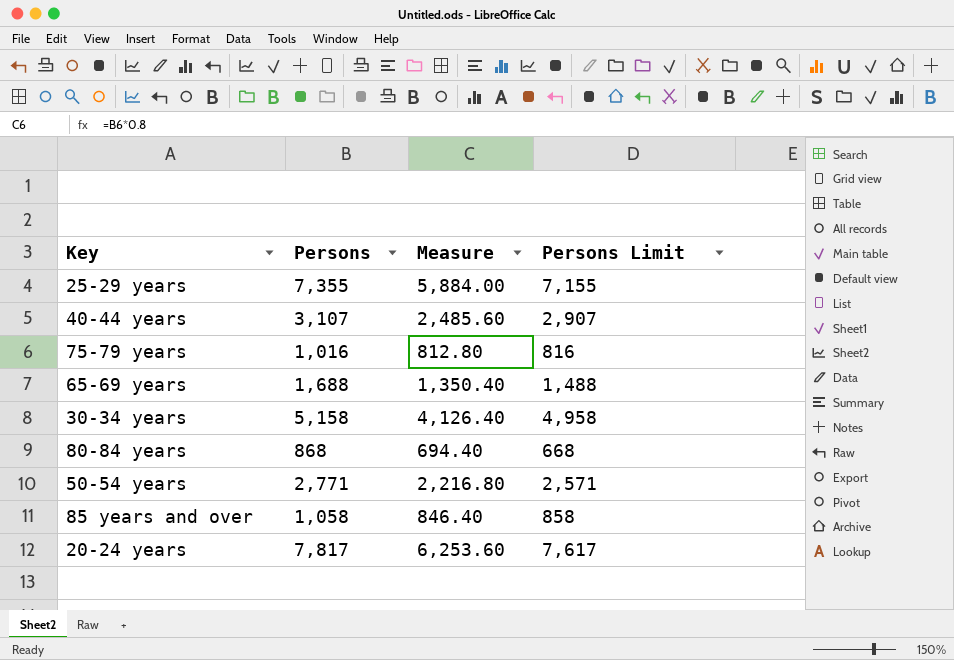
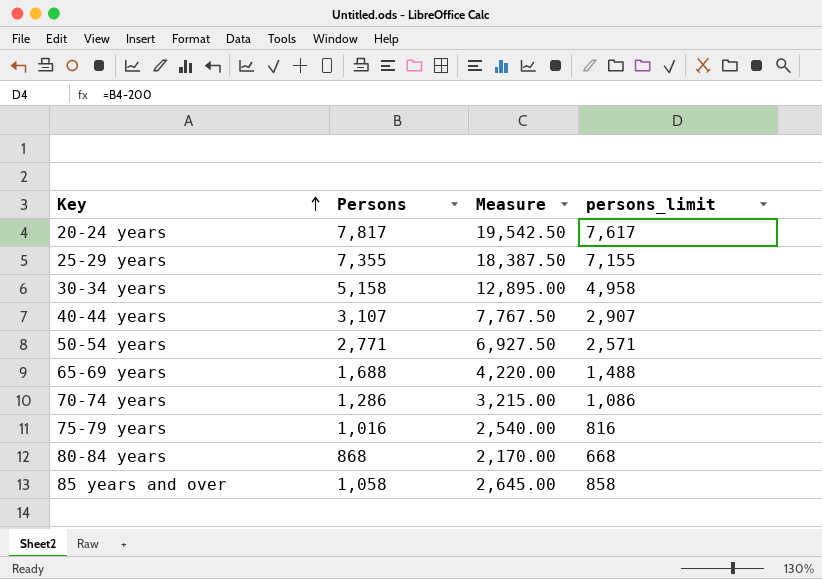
row order: none -> Key ascending
column Measure | formula: [Persons] * 0.8 -> [Persons] * 2.5
column name: Persons Limit -> persons_limit
row 70-74 years: none -> 1,286 | 3,215.00 | 1,086

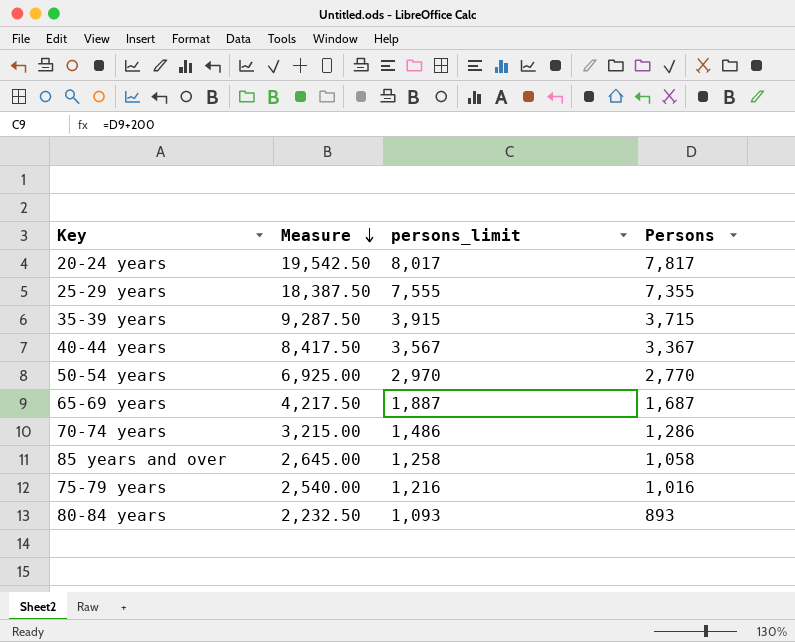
row order: Key ascending -> Measure descending
column persons_limit | formula: [Persons] - 200 -> [Persons] + 200
column Persons | position: 2 -> 4
row 30-34 years: 5,158 | 12,895.00 | 4,958 -> none
row 35-39 years: none -> 9,287.50 | 3,915 | 3,715
40-44 years | Measure: 7,767.50 -> 8,417.50
40-44 years | Persons: 3,107 -> 3,367
50-54 years | Measure: 6,927.50 -> 6,925.00
50-54 years | Persons: 2,771 -> 2,770
65-69 years | Measure: 4,220.00 -> 4,217.50
65-69 years | Persons: 1,688 -> 1,687
80-84 years | Measure: 2,170.00 -> 2,232.50
80-84 years | Persons: 868 -> 893

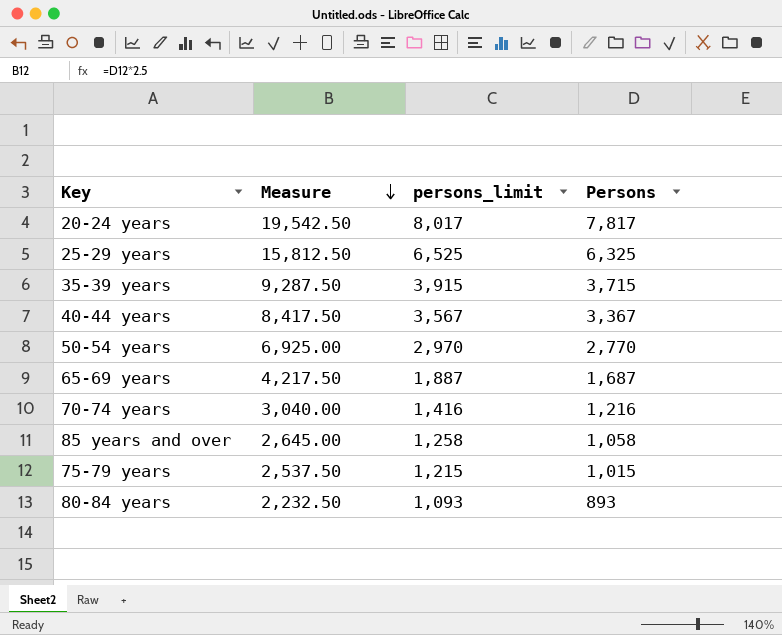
25-29 years | Measure: 18,387.50 -> 15,812.50
25-29 years | persons_limit: 7,555 -> 6,525
25-29 years | Persons: 7,355 -> 6,325
70-74 years | Measure: 3,215.00 -> 3,040.00
70-74 years | persons_limit: 1,486 -> 1,416
70-74 years | Persons: 1,286 -> 1,216
75-79 years | Measure: 2,540.00 -> 2,537.50
75-79 years | persons_limit: 1,216 -> 1,215
75-79 years | Persons: 1,016 -> 1,015

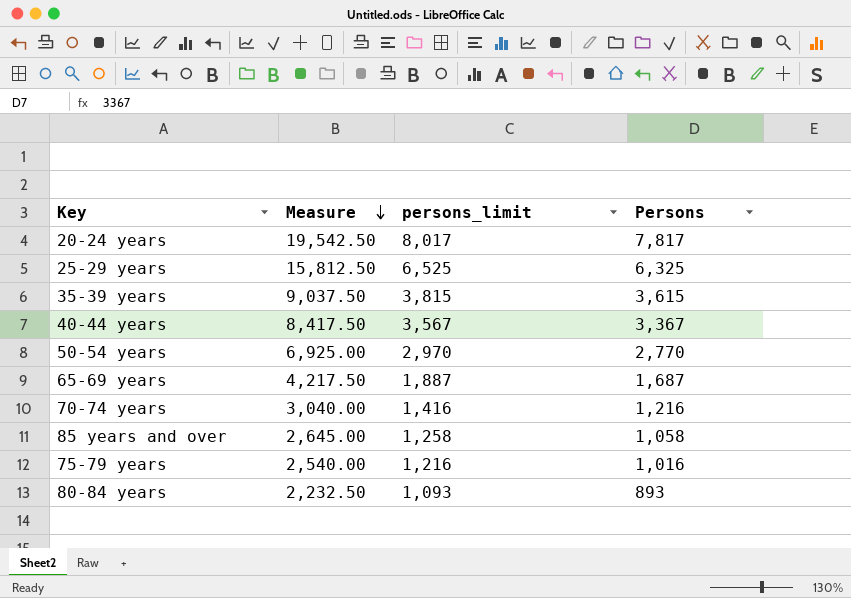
35-39 years | Measure: 9,287.50 -> 9,037.50
35-39 years | persons_limit: 3,915 -> 3,815
35-39 years | Persons: 3,715 -> 3,615
75-79 years | Measure: 2,537.50 -> 2,540.00
75-79 years | persons_limit: 1,215 -> 1,216
75-79 years | Persons: 1,015 -> 1,016

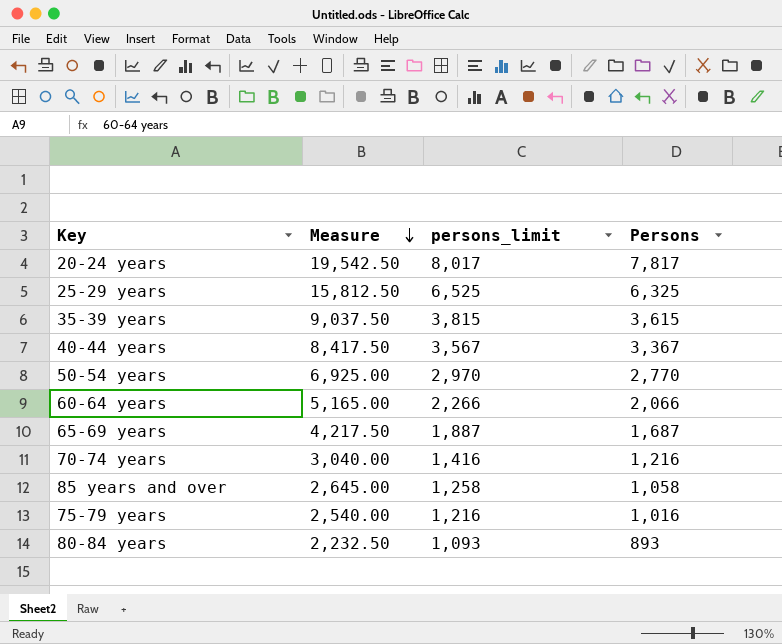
row 60-64 years: none -> 5,165.00 | 2,266 | 2,066

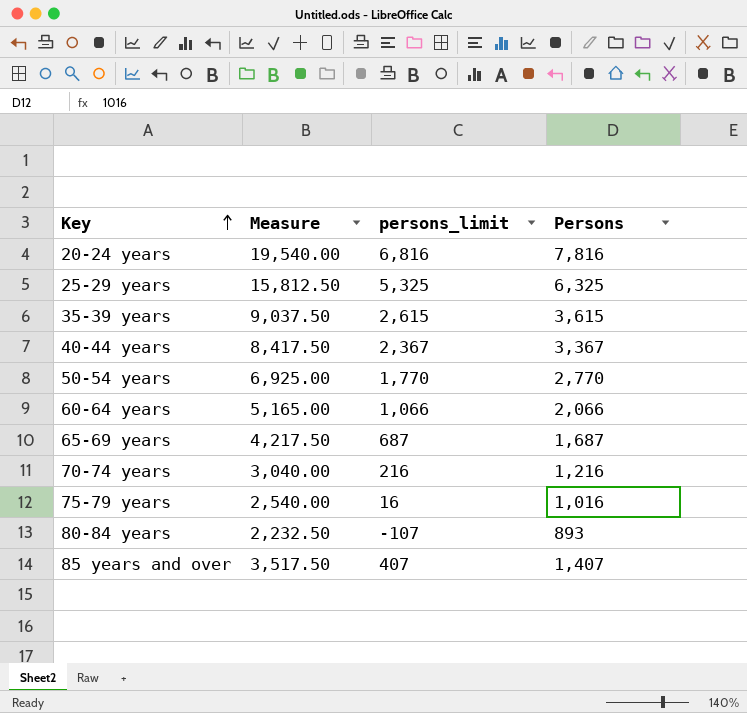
row order: Measure descending -> Key ascending
column persons_limit | formula: [Persons] + 200 -> [Persons] - 1000
20-24 years | Measure: 19,542.50 -> 19,540.00
20-24 years | Persons: 7,817 -> 7,816
85 years and over | Measure: 2,645.00 -> 3,517.50
85 years and over | Persons: 1,058 -> 1,407

